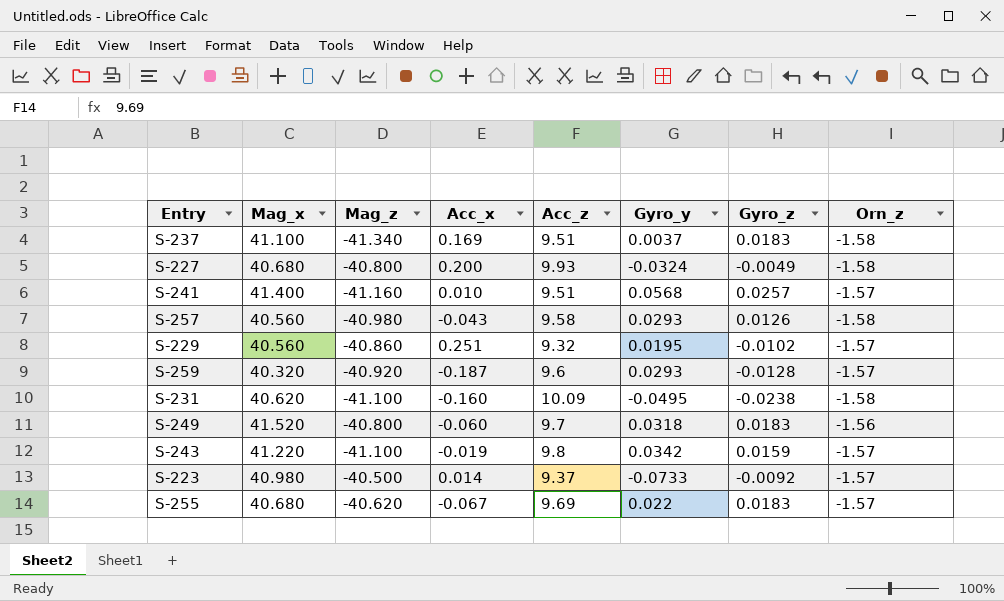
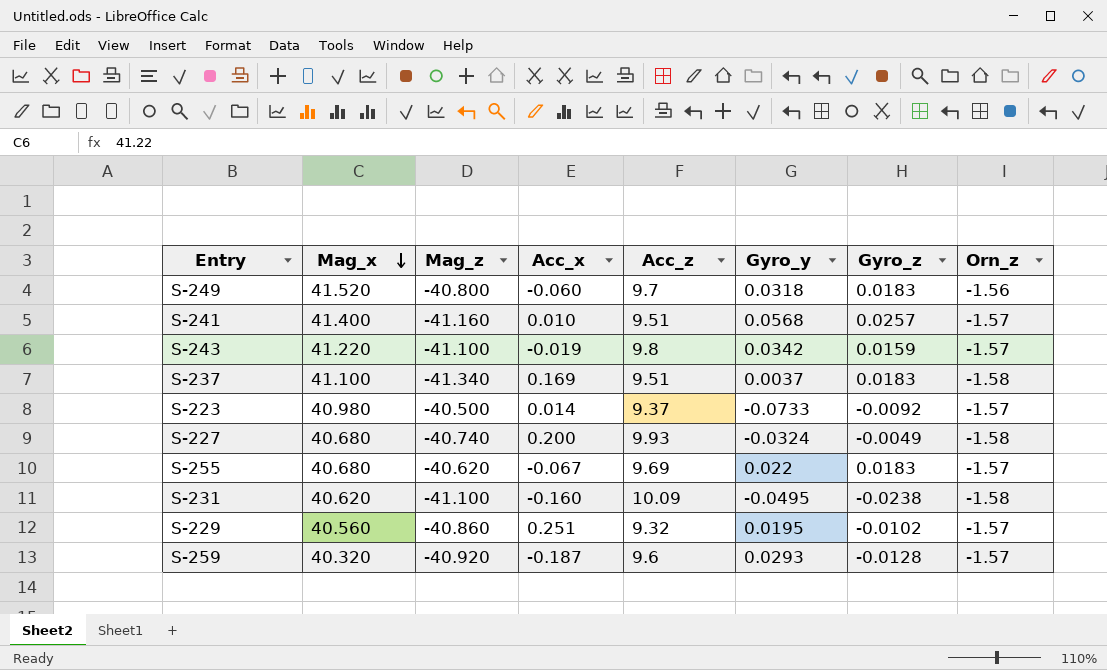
row order: none -> Mag_x descending
row S-257: 40.560 | -40.980 | -0.043 | 9.58 | 0.0293 | 0.0126 | -1.58 -> none
S-227 | Mag_z: -40.800 -> -40.740

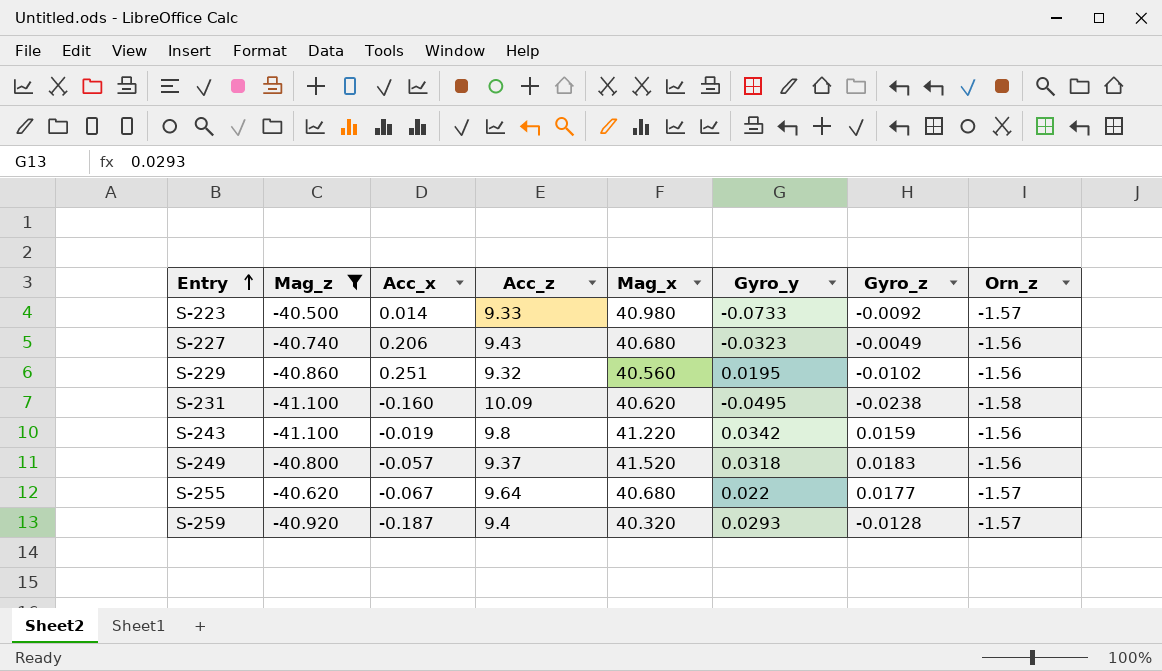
filter: none -> Mag_z >= -41.100
row order: Mag_x descending -> Entry ascending
column Mag_x | position: 2 -> 5
S-223 | Acc_z: 9.37 -> 9.33
S-227 | Acc_x: 0.200 -> 0.206
S-227 | Acc_z: 9.93 -> 9.43
S-227 | Gyro_y: -0.0324 -> -0.0323
S-227 | Orn_z: -1.58 -> -1.56
S-229 | Orn_z: -1.57 -> -1.56
S-243 | Orn_z: -1.57 -> -1.56
S-249 | Acc_x: -0.060 -> -0.057
S-249 | Acc_z: 9.7 -> 9.37
S-255 | Acc_z: 9.69 -> 9.64
S-255 | Gyro_z: 0.0183 -> 0.0177
S-259 | Acc_z: 9.6 -> 9.4

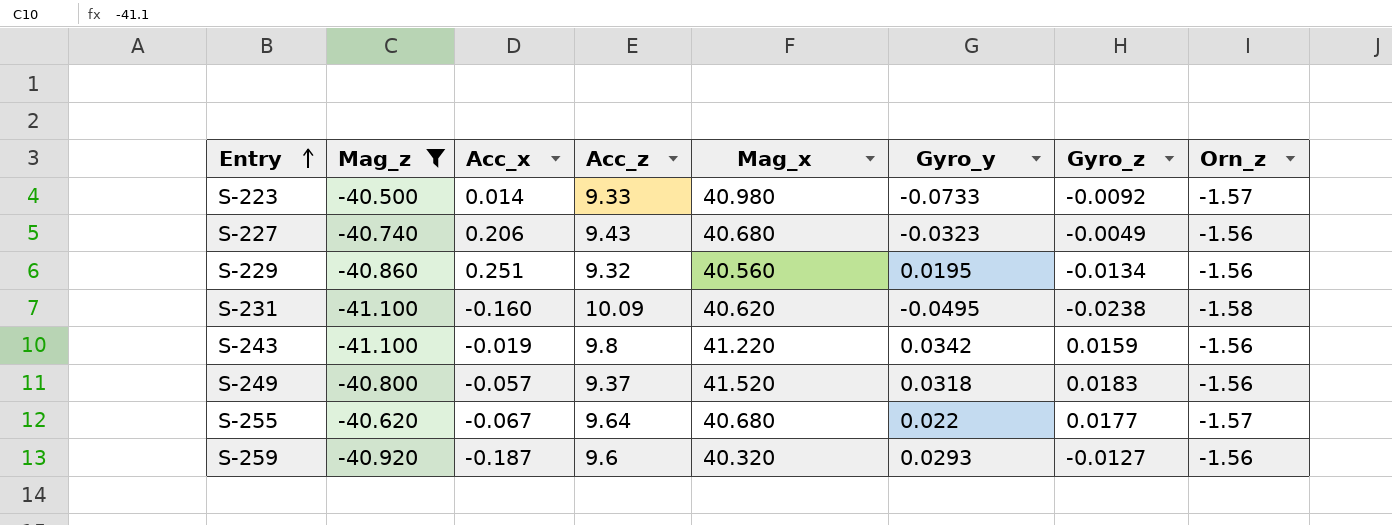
S-229 | Gyro_z: -0.0102 -> -0.0134
S-259 | Acc_z: 9.4 -> 9.6
S-259 | Gyro_z: -0.0128 -> -0.0127
S-259 | Orn_z: -1.57 -> -1.56

